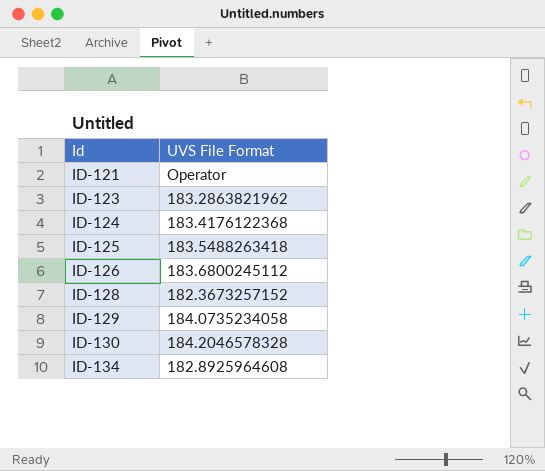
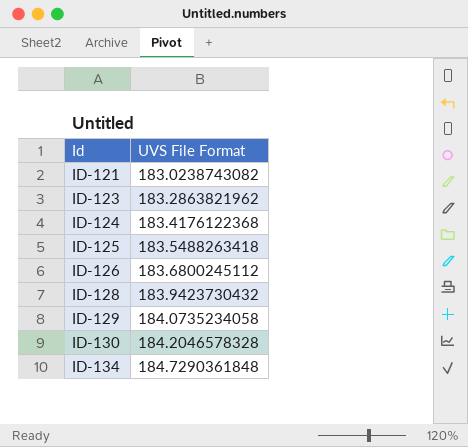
ID-121 | UVS File Format: Operator -> 183.0238743082
ID-128 | UVS File Format: 182.3673257152 -> 183.9423730432
ID-134 | UVS File Format: 182.8925964608 -> 184.7290361848

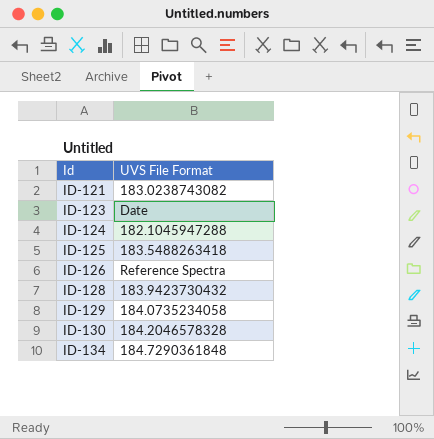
ID-123 | UVS File Format: 183.2863821962 -> Date
ID-124 | UVS File Format: 183.4176122368 -> 182.1045947288
ID-126 | UVS File Format: 183.6800245112 -> Reference Spectra

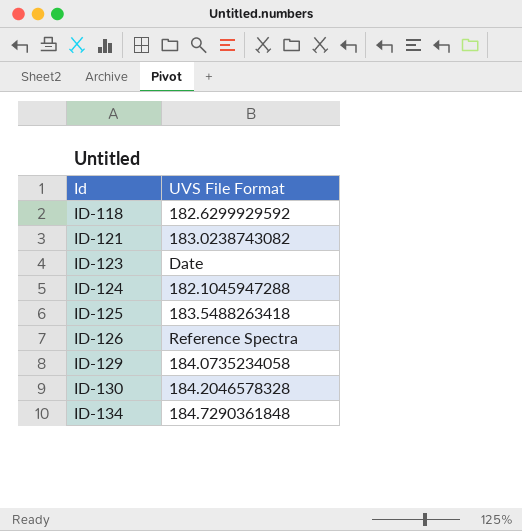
row ID-128: 183.9423730432 -> none
row ID-118: none -> 182.6299929592

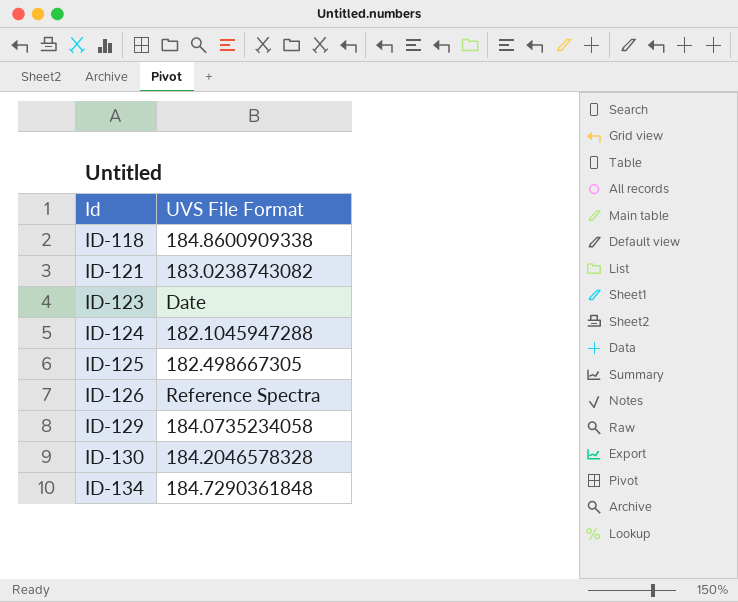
ID-118 | UVS File Format: 182.6299929592 -> 184.8600909338
ID-125 | UVS File Format: 183.5488263418 -> 182.498667305

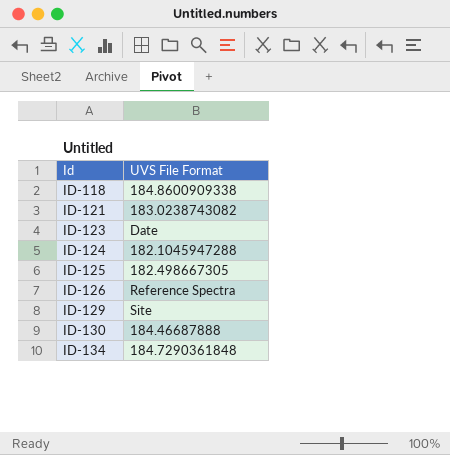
ID-129 | UVS File Format: 184.0735234058 -> Site
ID-130 | UVS File Format: 184.2046578328 -> 184.46687888

